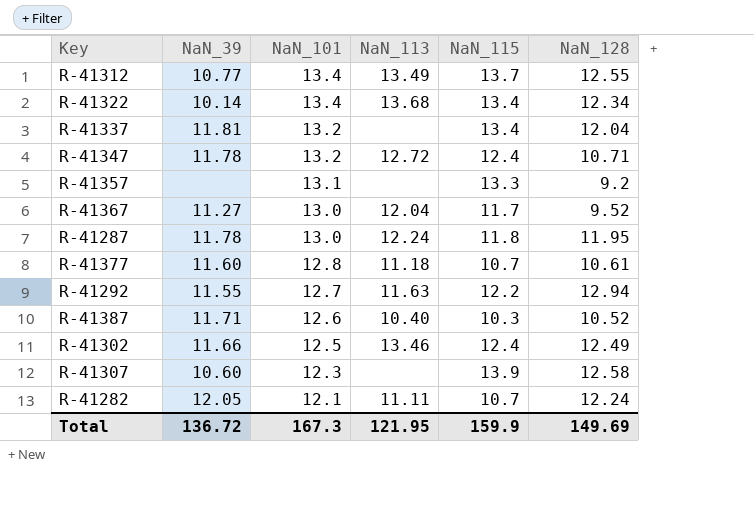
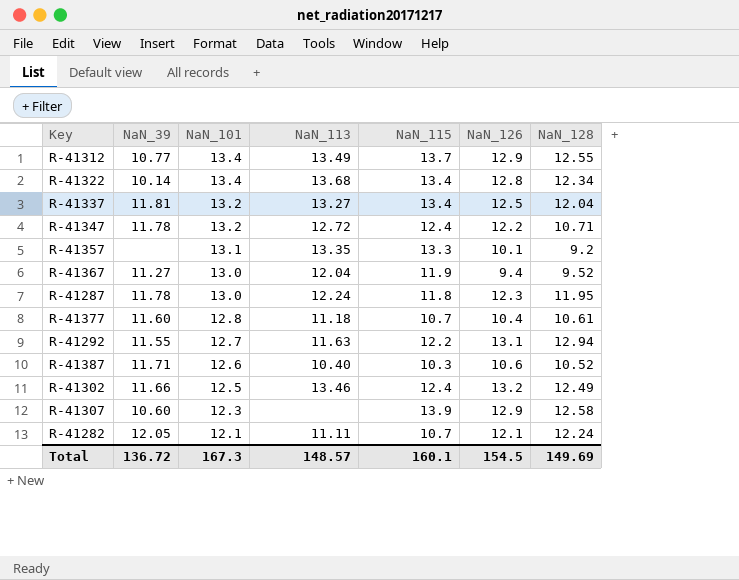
column NaN_126 | position: none -> 6
R-41337 | NaN_113: none -> 13.27
R-41357 | NaN_113: none -> 13.35
R-41367 | NaN_115: 11.7 -> 11.9
Total | NaN_113: 121.95 -> 148.57
Total | NaN_115: 159.9 -> 160.1

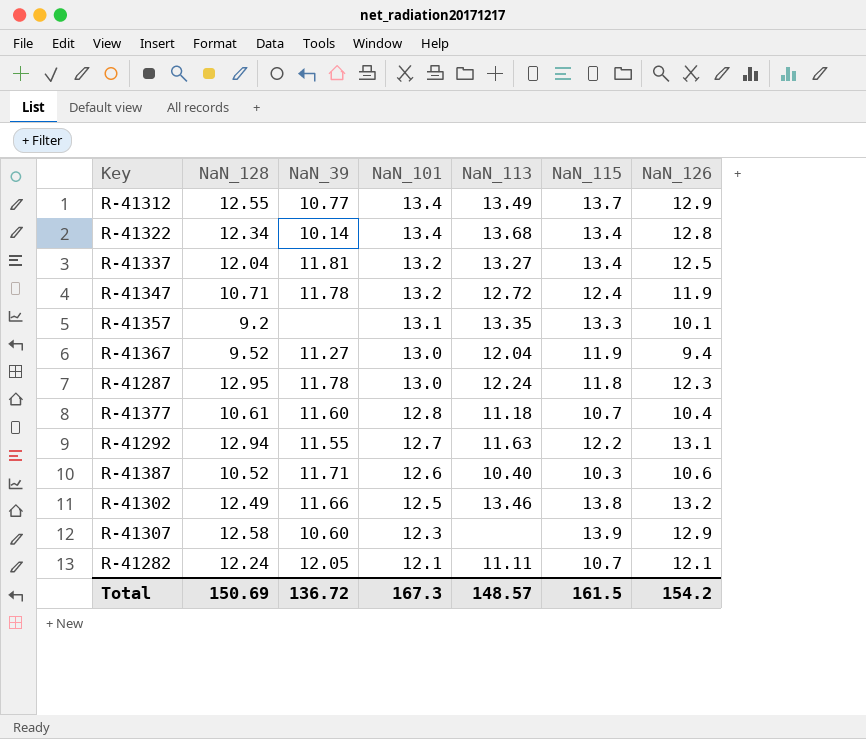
column NaN_128 | position: 7 -> 2
R-41347 | NaN_126: 12.2 -> 11.9
R-41287 | NaN_128: 11.95 -> 12.95
R-41302 | NaN_115: 12.4 -> 13.8
Total | NaN_128: 149.69 -> 150.69
Total | NaN_115: 160.1 -> 161.5
Total | NaN_126: 154.5 -> 154.2

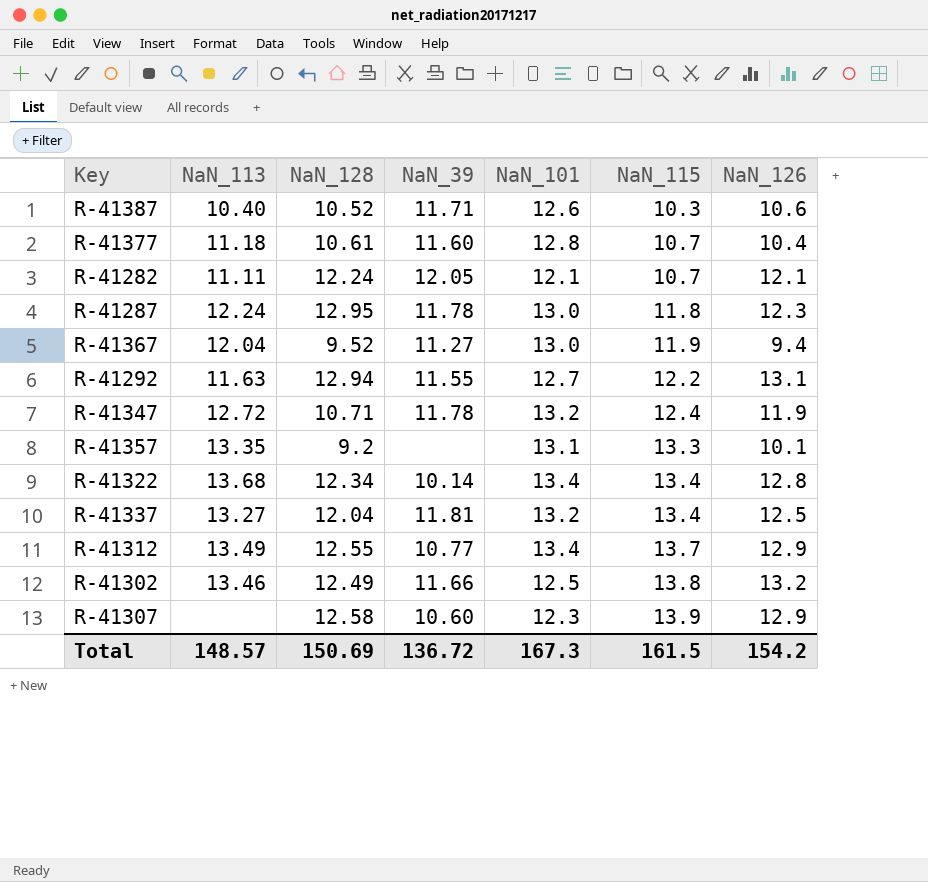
row order: NaN_101 descending -> NaN_115 ascending
column NaN_113 | position: 5 -> 2

